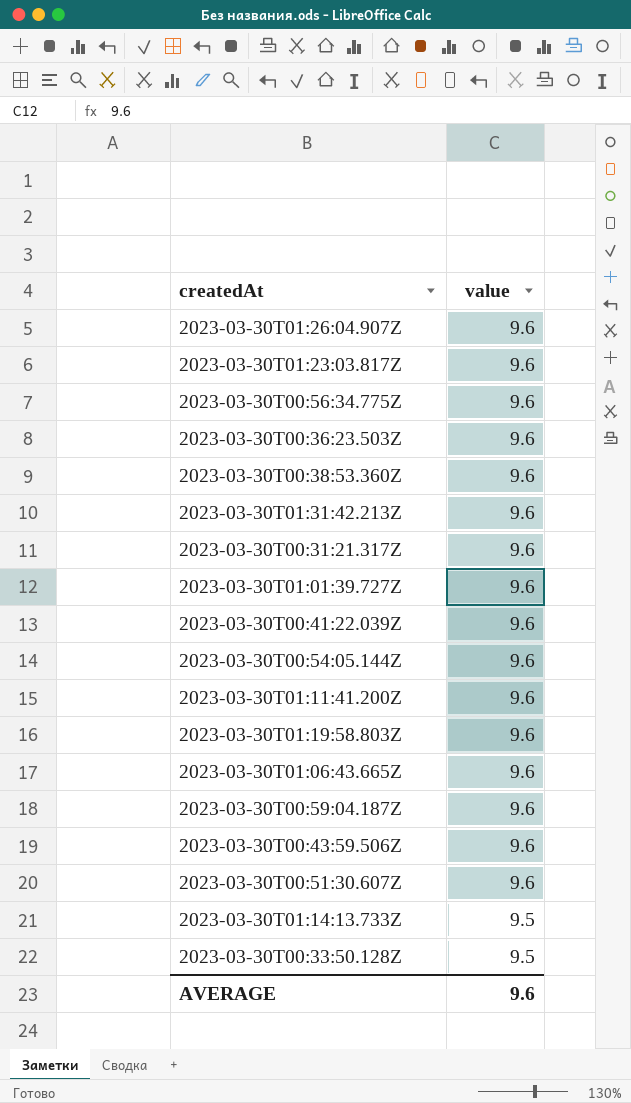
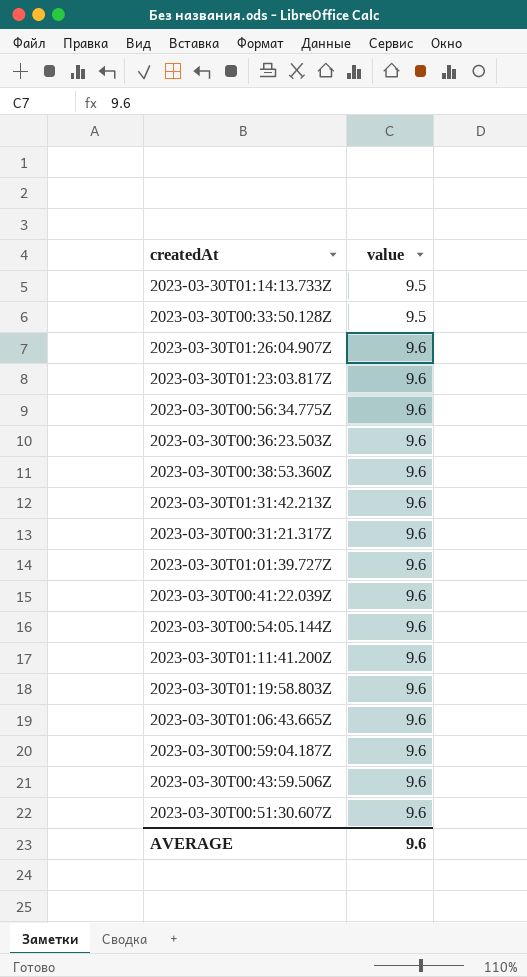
row order: value descending -> value ascending

